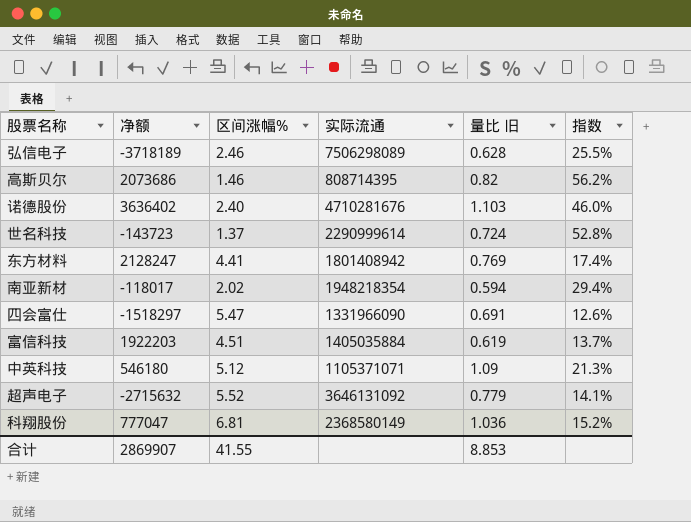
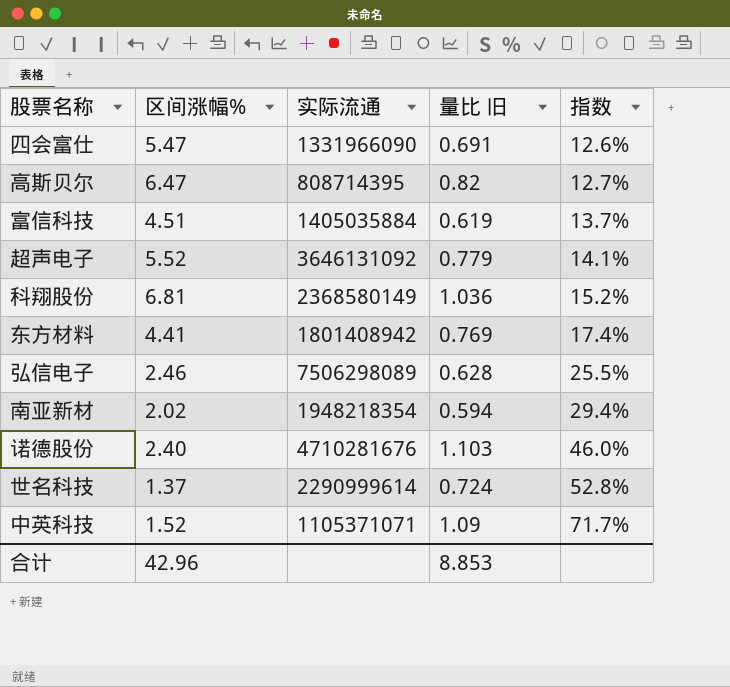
row order: none -> 指数 ascending
column 净额 | position: 2 -> none
高斯贝尔 | 区间涨幅%: 1.46 -> 6.47
高斯贝尔 | 指数: 56.2% -> 12.7%
中英科技 | 区间涨幅%: 5.12 -> 1.52
中英科技 | 指数: 21.3% -> 71.7%
合计 | 区间涨幅%: 41.55 -> 42.96

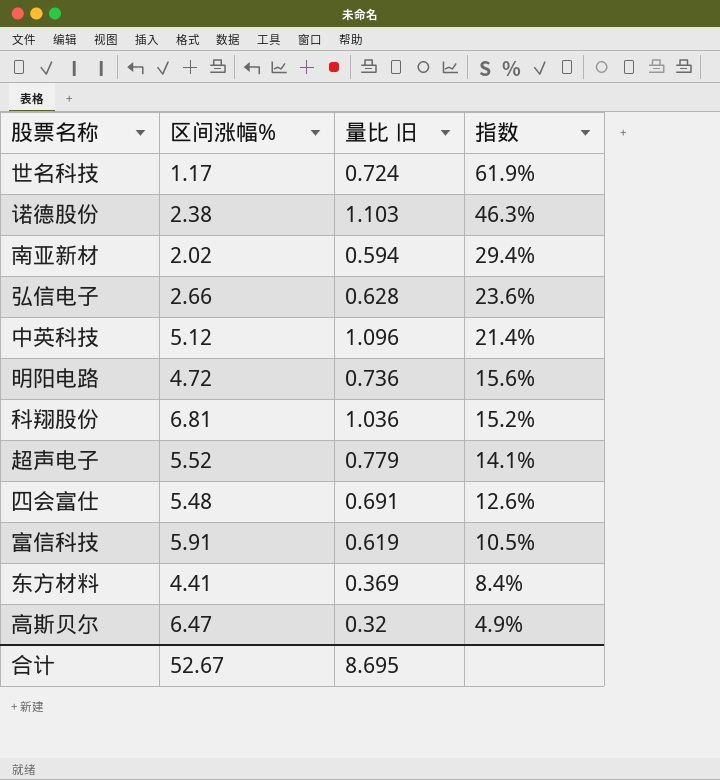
row order: 指数 ascending -> 指数 descending
column 实际流通 | position: 3 -> none
世名科技 | 区间涨幅%: 1.37 -> 1.17
世名科技 | 指数: 52.8% -> 61.9%
诺德股份 | 区间涨幅%: 2.40 -> 2.38
诺德股份 | 指数: 46.0% -> 46.3%
弘信电子 | 区间涨幅%: 2.46 -> 2.66
弘信电子 | 指数: 25.5% -> 23.6%
中英科技 | 区间涨幅%: 1.52 -> 5.12
中英科技 | 量比 旧: 1.09 -> 1.096
中英科技 | 指数: 71.7% -> 21.4%
row 明阳电路: none -> 4.72 | 0.736 | 15.6%
四会富仕 | 区间涨幅%: 5.47 -> 5.48
富信科技 | 区间涨幅%: 4.51 -> 5.91
富信科技 | 指数: 13.7% -> 10.5%
东方材料 | 量比 旧: 0.769 -> 0.369
东方材料 | 指数: 17.4% -> 8.4%
高斯贝尔 | 量比 旧: 0.82 -> 0.32
高斯贝尔 | 指数: 12.7% -> 4.9%
合计 | 区间涨幅%: 42.96 -> 52.67
合计 | 量比 旧: 8.853 -> 8.695

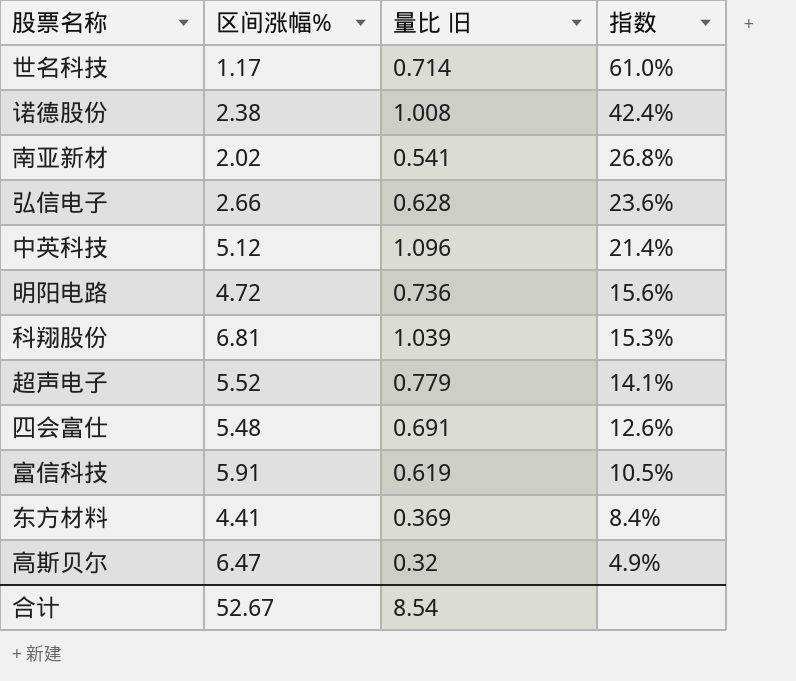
世名科技 | 量比 旧: 0.724 -> 0.714
世名科技 | 指数: 61.9% -> 61.0%
诺德股份 | 量比 旧: 1.103 -> 1.008
诺德股份 | 指数: 46.3% -> 42.4%
南亚新材 | 量比 旧: 0.594 -> 0.541
南亚新材 | 指数: 29.4% -> 26.8%
科翔股份 | 量比 旧: 1.036 -> 1.039
科翔股份 | 指数: 15.2% -> 15.3%
合计 | 量比 旧: 8.695 -> 8.54

